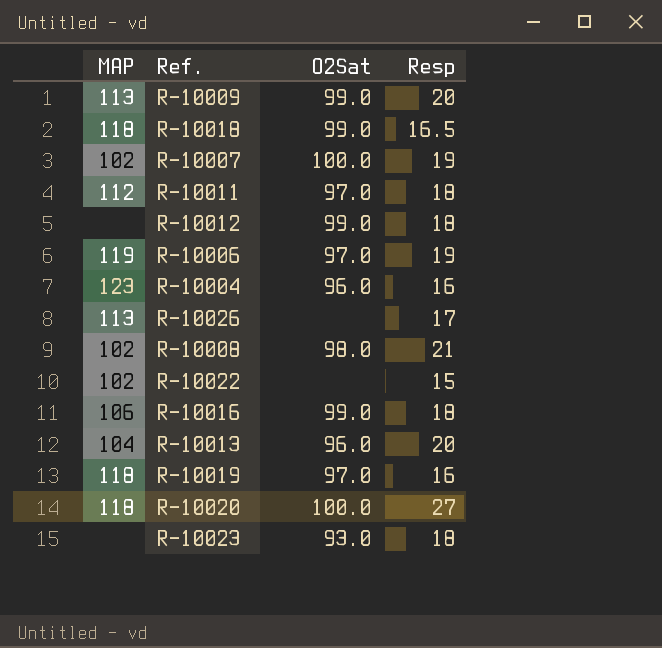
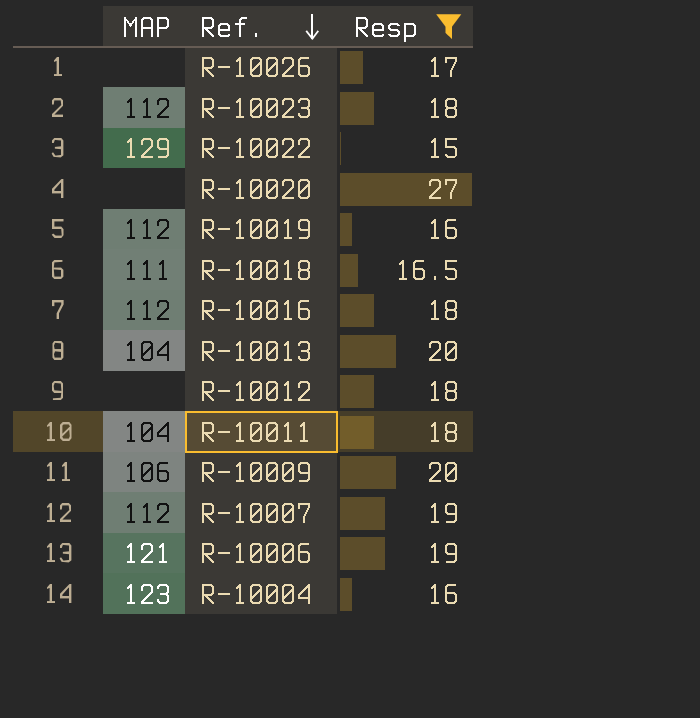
filter: none -> Resp != 21
row order: none -> Ref. descending
column O2Sat | position: 3 -> none
R-10026 | MAP: 113 -> none
R-10023 | MAP: none -> 112
R-10022 | MAP: 102 -> 129
R-10020 | MAP: 118 -> none
R-10019 | MAP: 118 -> 112
R-10018 | MAP: 118 -> 111
R-10016 | MAP: 106 -> 112
R-10011 | MAP: 112 -> 104
R-10009 | MAP: 113 -> 106
R-10007 | MAP: 102 -> 112
R-10006 | MAP: 119 -> 121

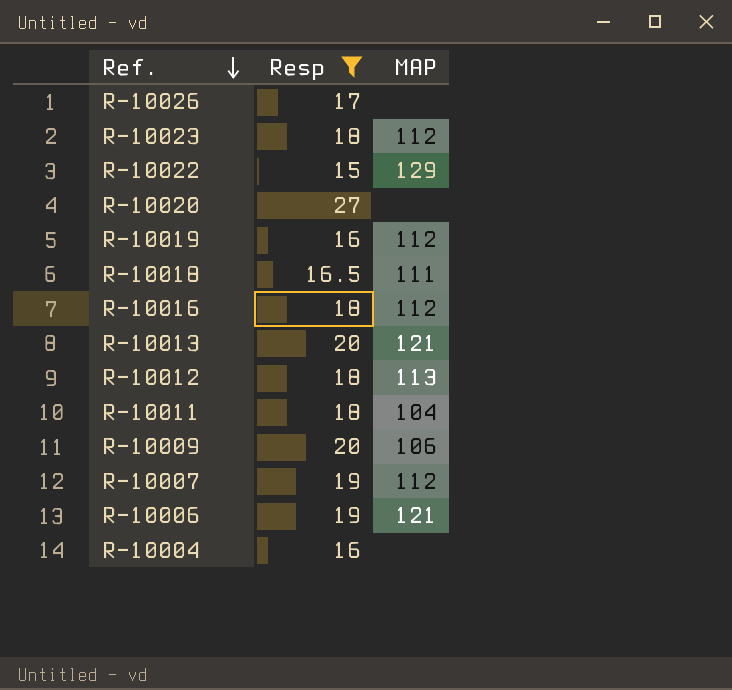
column MAP | position: 1 -> 3
R-10013 | MAP: 104 -> 121
R-10012 | MAP: none -> 113
R-10004 | MAP: 123 -> none

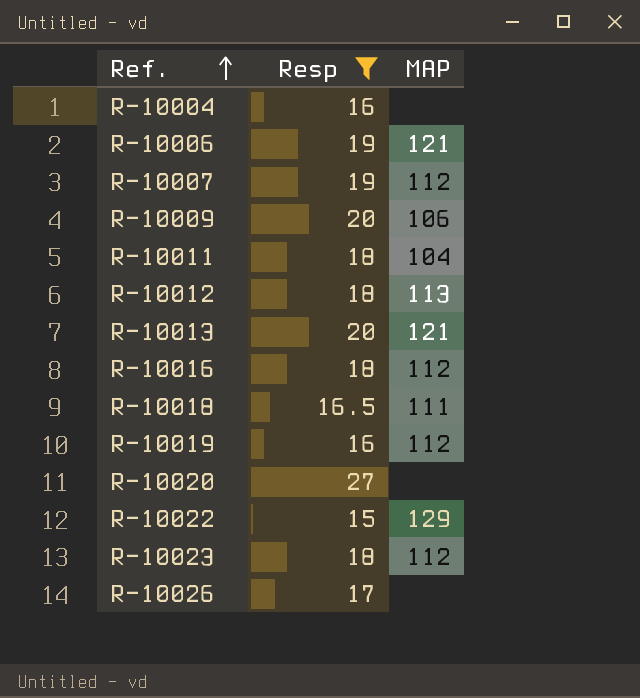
row order: Ref. descending -> Ref. ascending

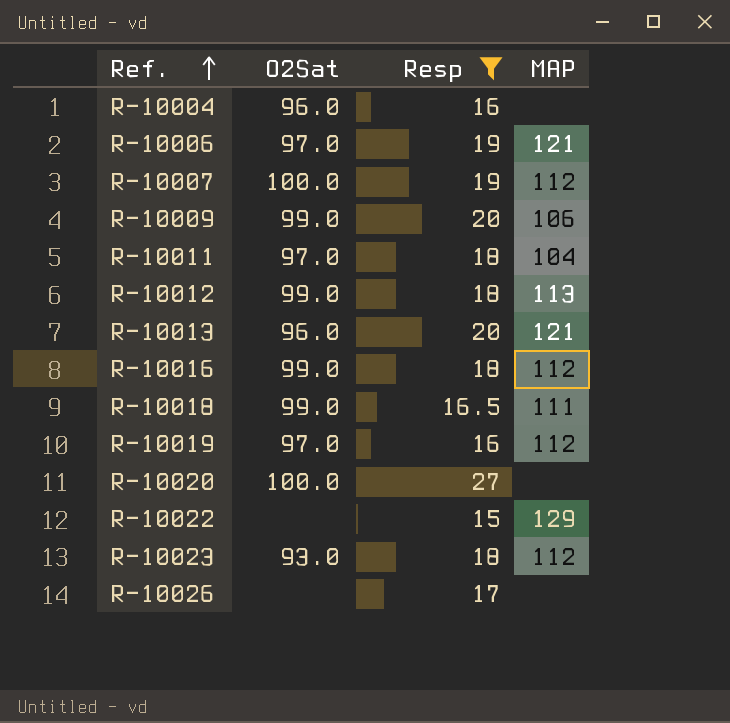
column O2Sat | position: none -> 2

